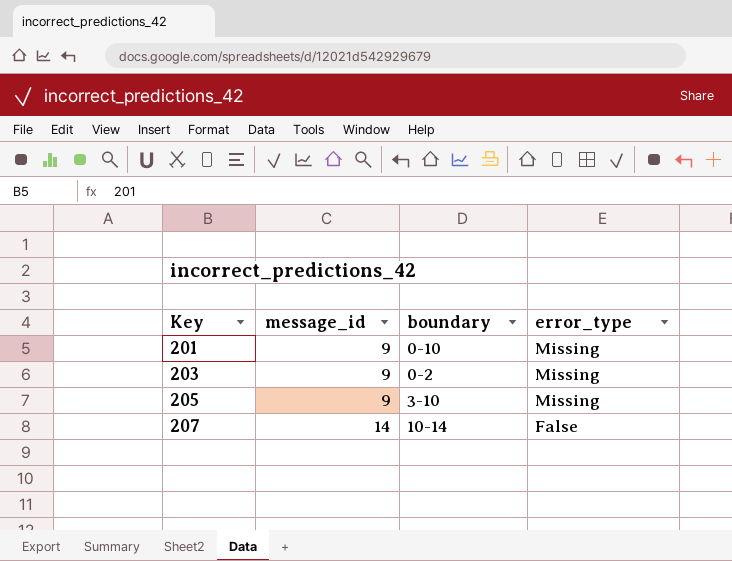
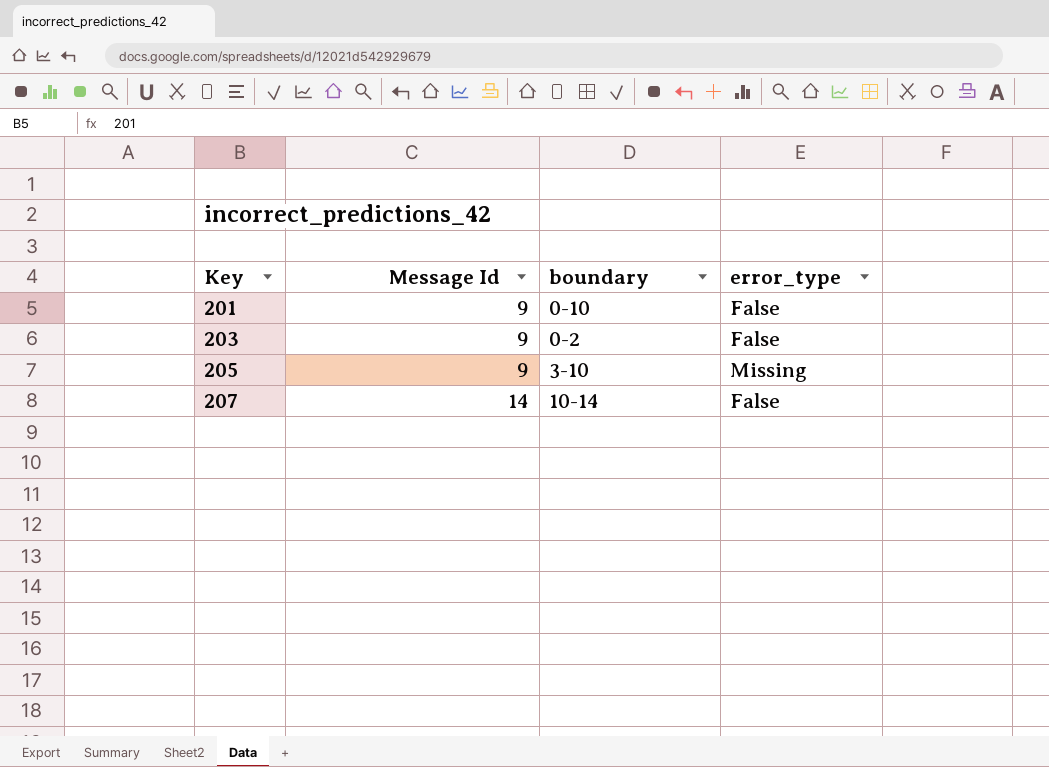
column name: message_id -> Message Id
201 | error_type: Missing -> False
203 | error_type: Missing -> False

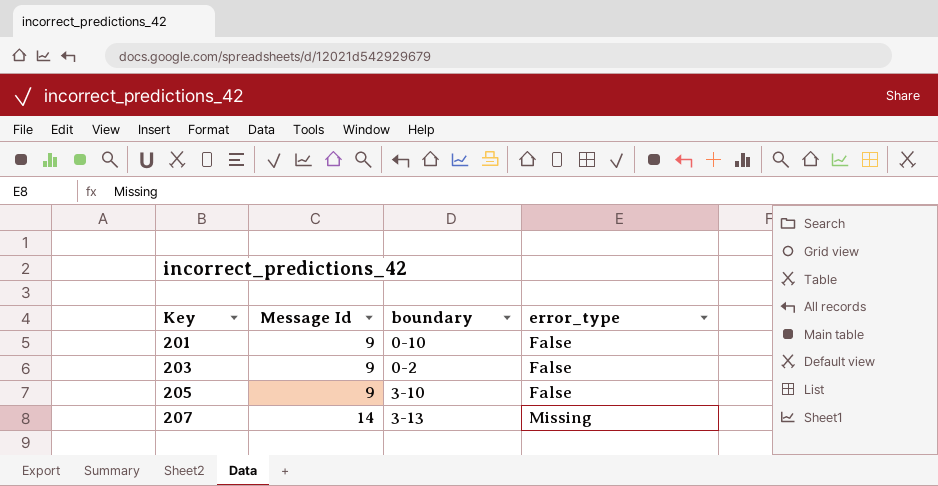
205 | error_type: Missing -> False
207 | boundary: 10-14 -> 3-13
207 | error_type: False -> Missing

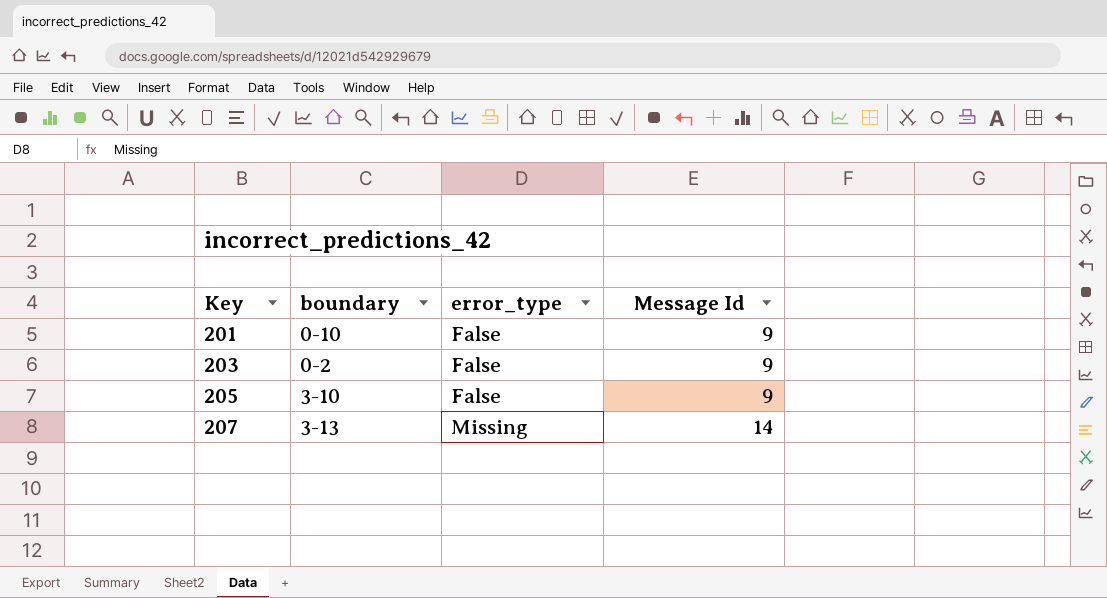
column Message Id | position: 2 -> 4

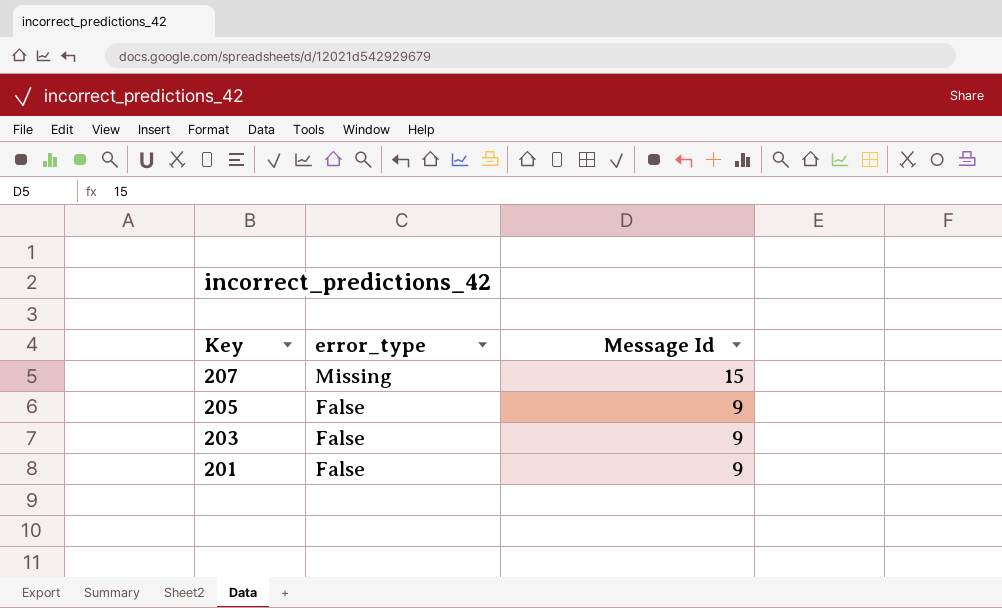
row order: Key ascending -> Key descending
column boundary | position: 2 -> none
207 | Message Id: 14 -> 15

